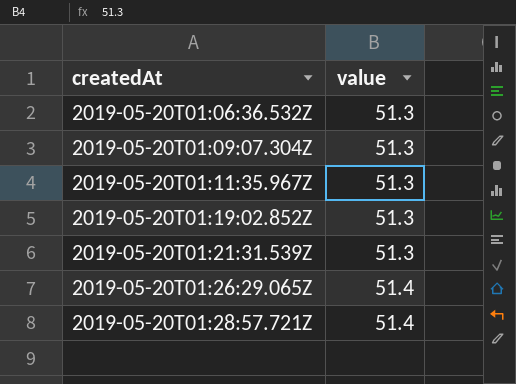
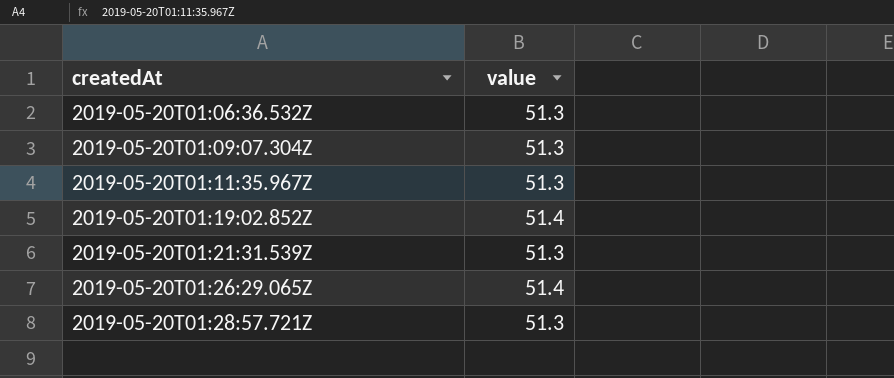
2019-05-20T01:19:02.852Z | value: 51.3 -> 51.4
2019-05-20T01:28:57.721Z | value: 51.4 -> 51.3

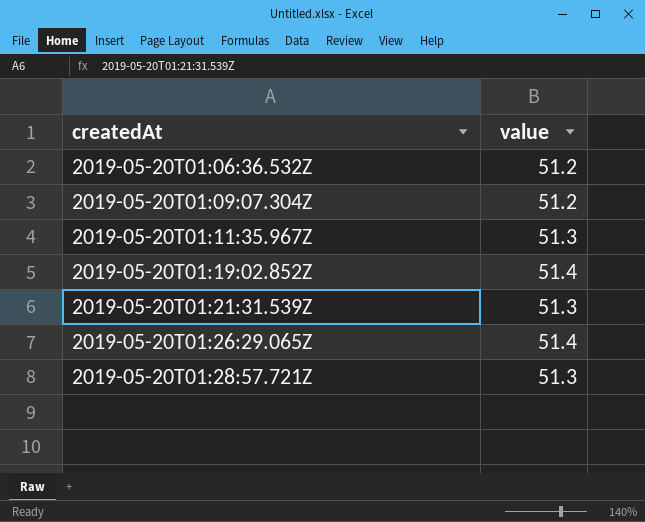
2019-05-20T01:06:36.532Z | value: 51.3 -> 51.2
2019-05-20T01:09:07.304Z | value: 51.3 -> 51.2

